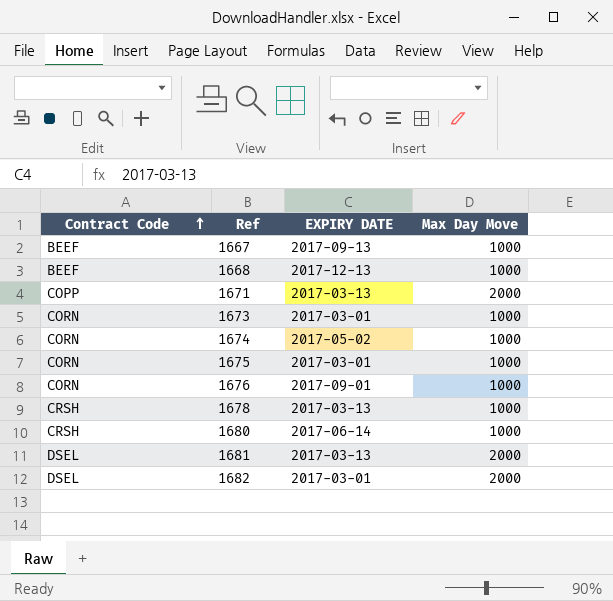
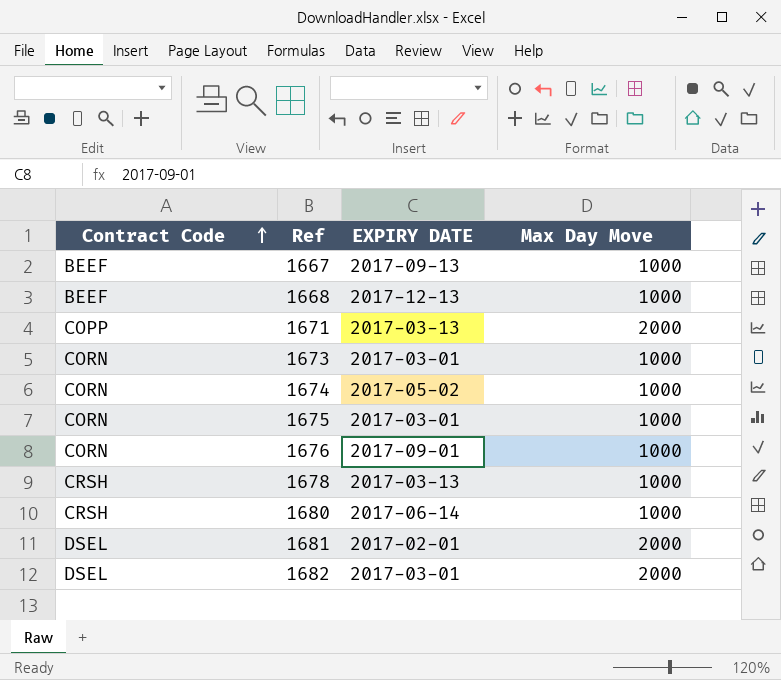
1681 | EXPIRY DATE: 2017-03-13 -> 2017-02-01

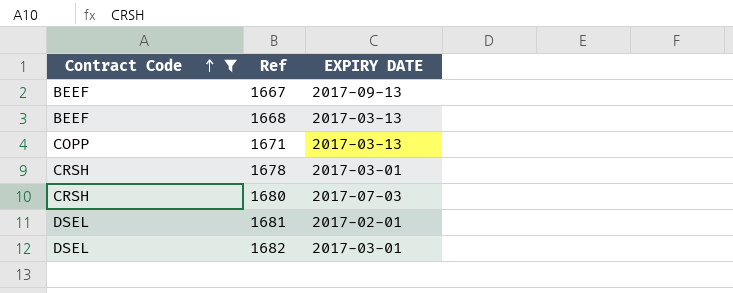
filter: none -> Contract Code != CORN
column Max Day Move | position: 4 -> none
1668 | EXPIRY DATE: 2017-12-13 -> 2017-03-13
1678 | EXPIRY DATE: 2017-03-13 -> 2017-03-01
1680 | EXPIRY DATE: 2017-06-14 -> 2017-07-03

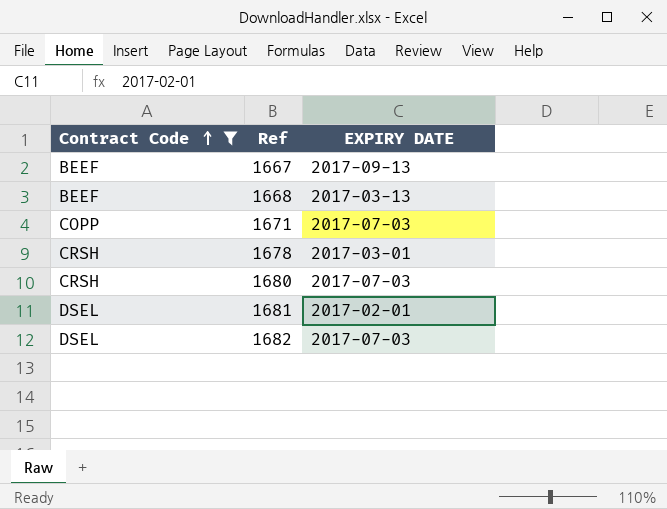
1671 | EXPIRY DATE: 2017-03-13 -> 2017-07-03
1682 | EXPIRY DATE: 2017-03-01 -> 2017-07-03

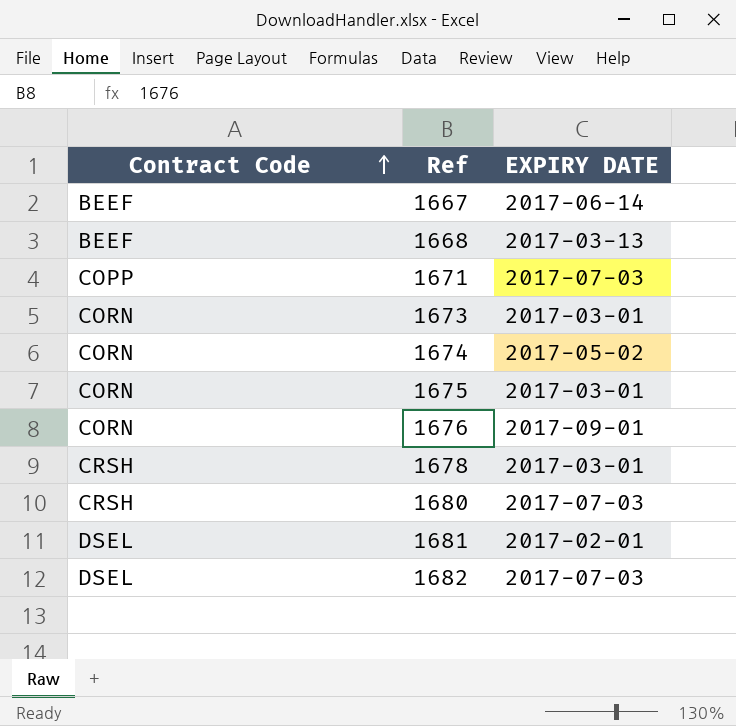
filter: Contract Code != CORN -> none
1667 | EXPIRY DATE: 2017-09-13 -> 2017-06-14

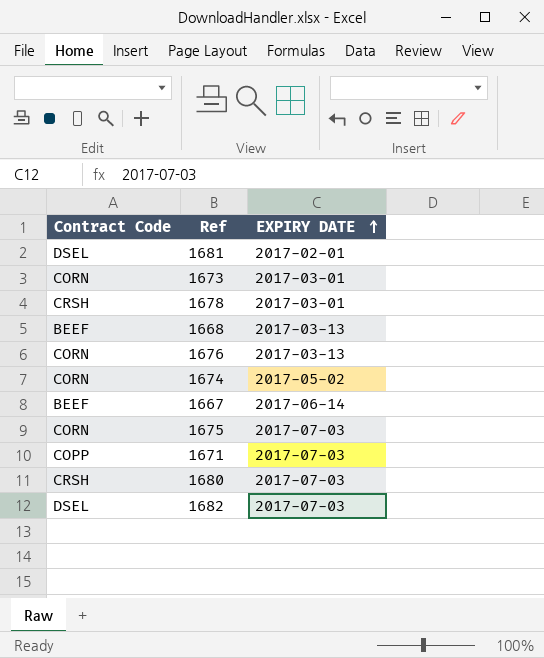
row order: Contract Code ascending -> EXPIRY DATE ascending
1676 | EXPIRY DATE: 2017-09-01 -> 2017-03-13
1675 | EXPIRY DATE: 2017-03-01 -> 2017-07-03

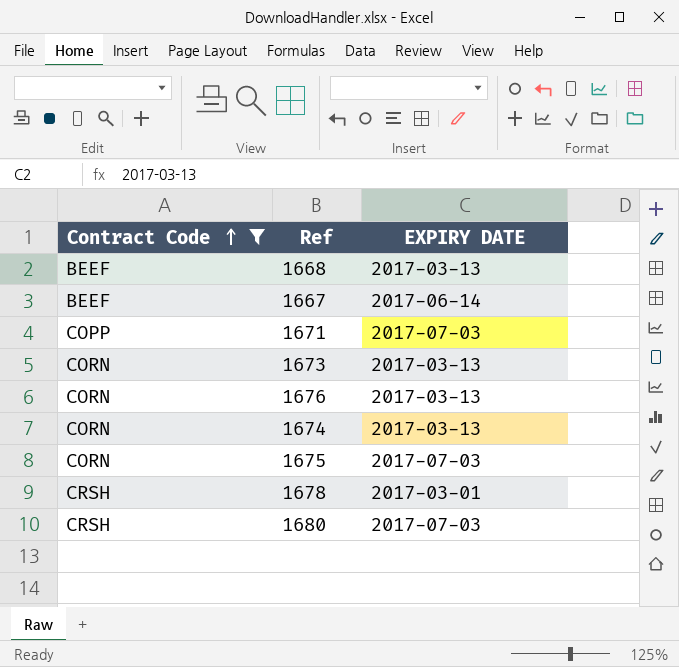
filter: none -> Contract Code != DSEL
row order: EXPIRY DATE ascending -> Contract Code ascending
1673 | EXPIRY DATE: 2017-03-01 -> 2017-03-13
1674 | EXPIRY DATE: 2017-05-02 -> 2017-03-13

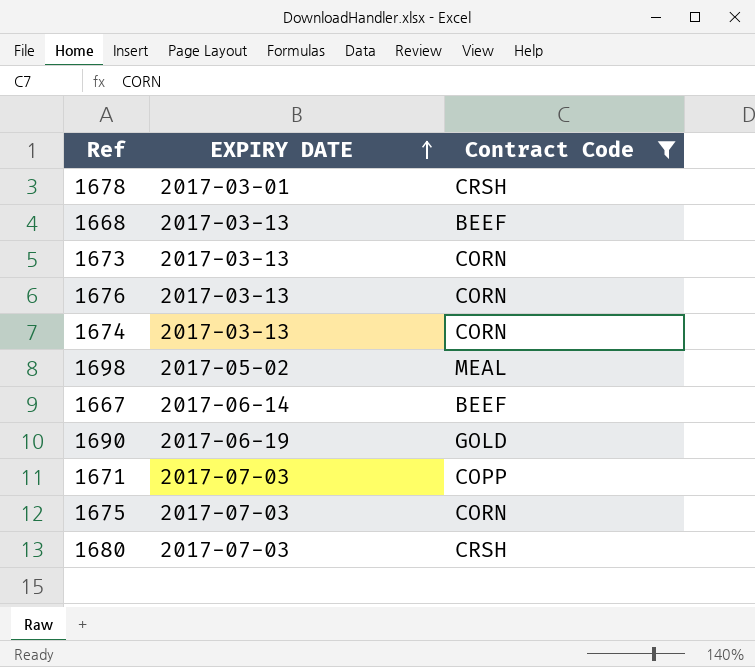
row order: Contract Code ascending -> EXPIRY DATE ascending
column Contract Code | position: 1 -> 3
row 1698: none -> 2017-05-02 | MEAL
row 1690: none -> 2017-06-19 | GOLD

